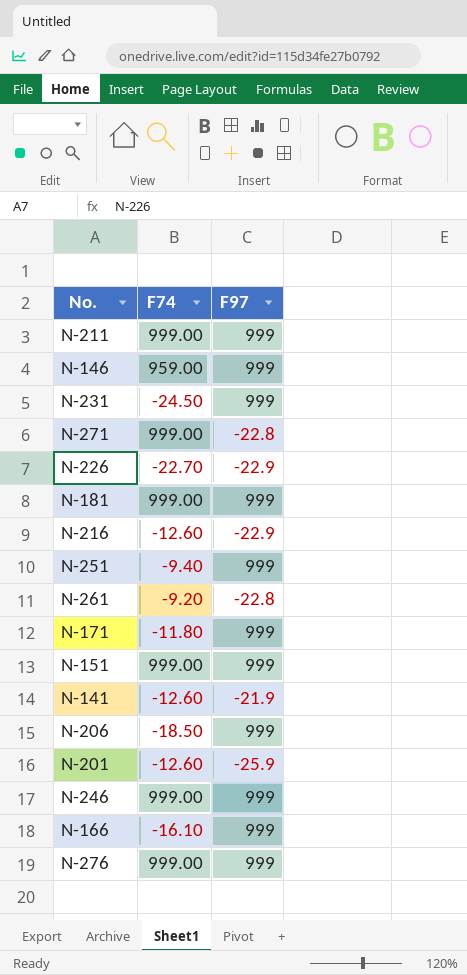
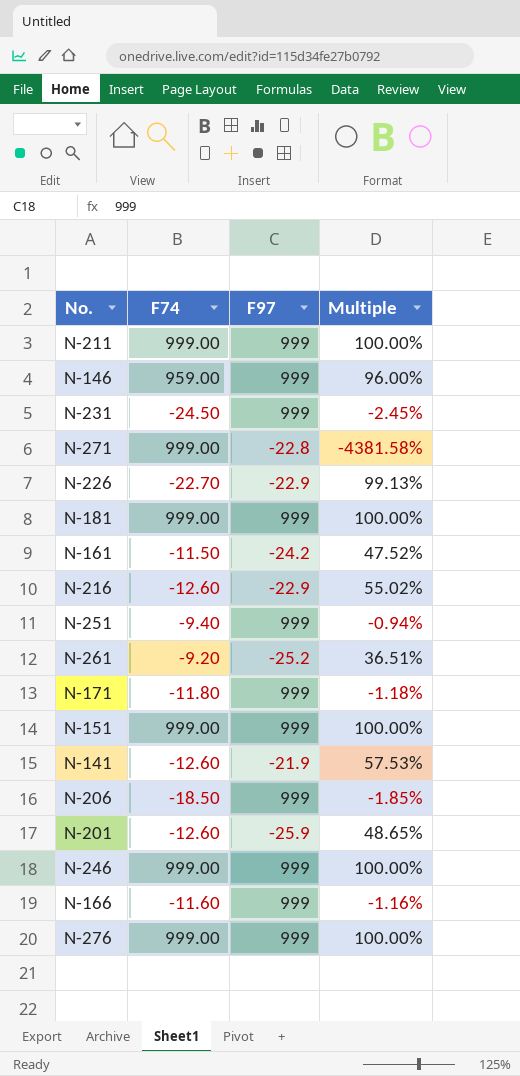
column Multiple | formula: none -> [F74] / [F97]
row N-161: none -> -11.50 | -24.2 | 47.52%
N-261 | F97: -22.8 -> -25.2
N-166 | F74: -16.10 -> -11.60

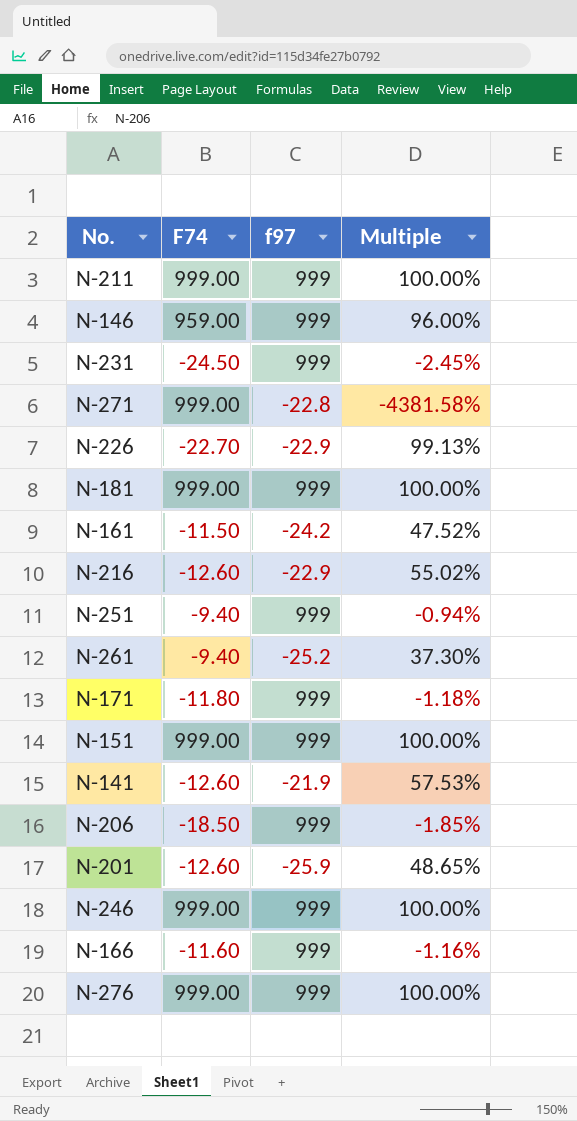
column name: F97 -> f97
N-261 | F74: -9.20 -> -9.40
N-261 | Multiple: 36.51% -> 37.30%

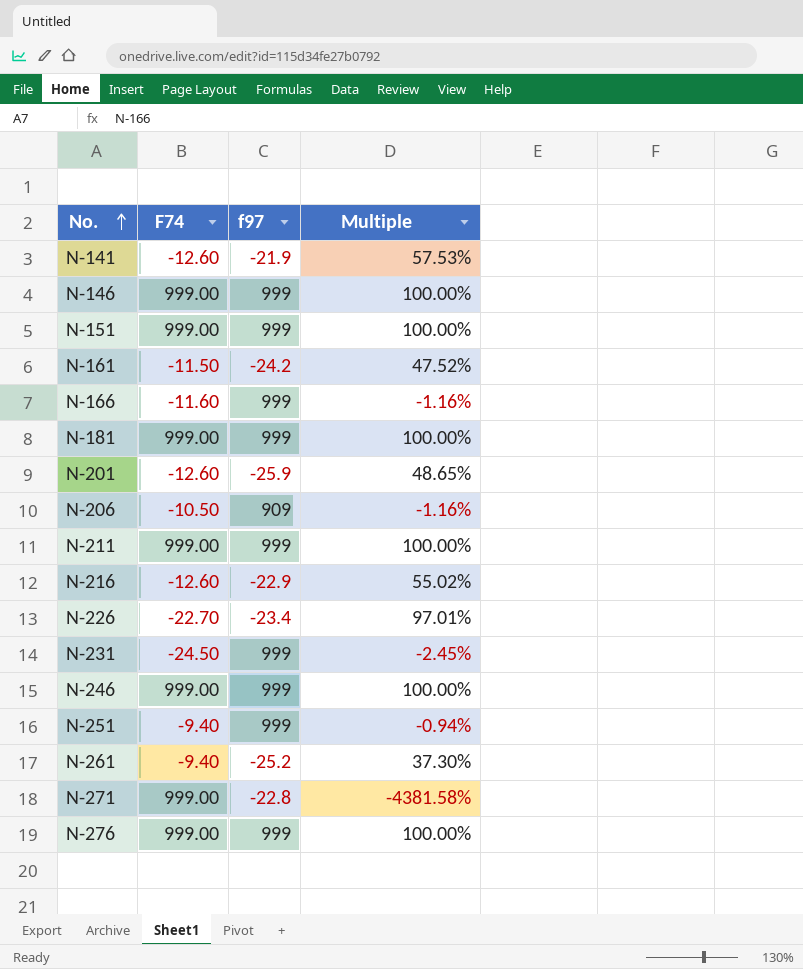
row order: none -> No. ascending
row N-171: -11.80 | 999 | -1.18% -> none
N-146 | F74: 959.00 -> 999.00
N-146 | Multiple: 96.00% -> 100.00%
N-206 | F74: -18.50 -> -10.50
N-206 | f97: 999 -> 909
N-206 | Multiple: -1.85% -> -1.16%
N-226 | f97: -22.9 -> -23.4
N-226 | Multiple: 99.13% -> 97.01%

